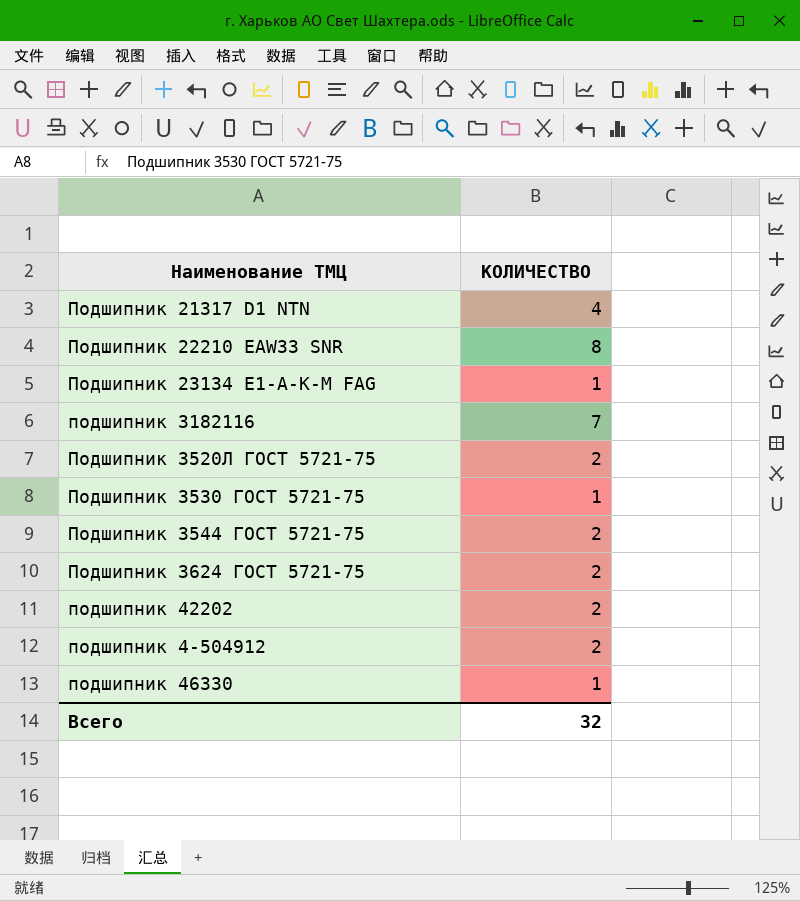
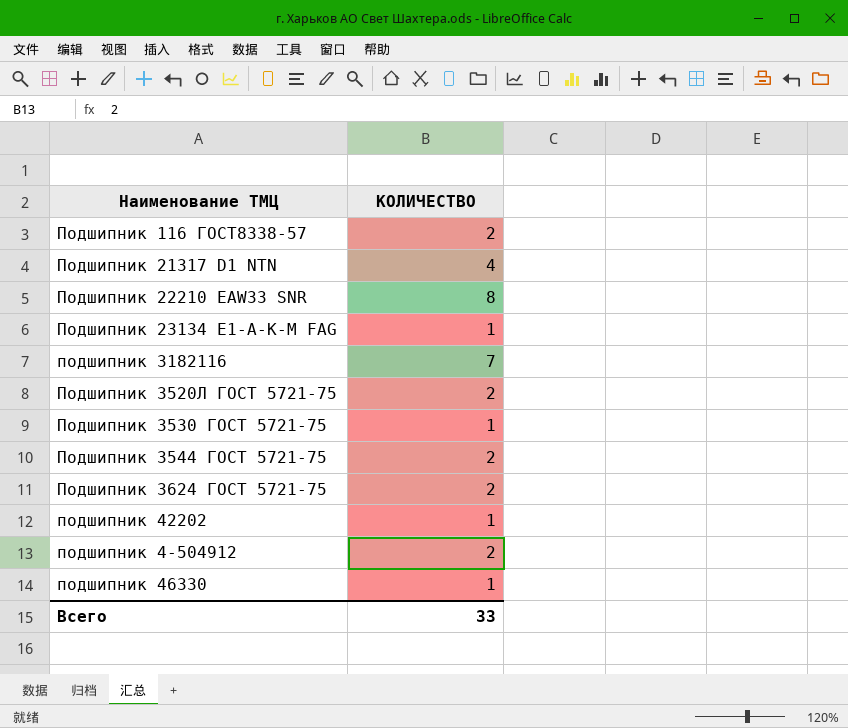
row Подшипник 116 ГОСТ8338-57: none -> 2
подшипник 42202 | КОЛИЧЕСТВО: 2 -> 1
Всего | КОЛИЧЕСТВО: 32 -> 33

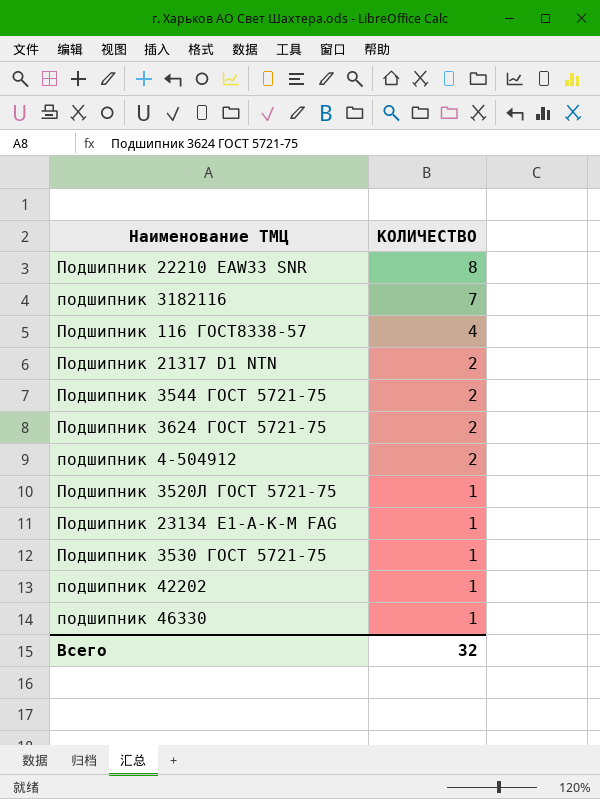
row order: none -> КОЛИЧЕСТВО descending
Подшипник 116 ГОСТ8338-57 | КОЛИЧЕСТВО: 2 -> 4
Подшипник 21317 D1 NTN | КОЛИЧЕСТВО: 4 -> 2
Подшипник 3520Л ГОСТ 5721-75 | КОЛИЧЕСТВО: 2 -> 1
Всего | КОЛИЧЕСТВО: 33 -> 32

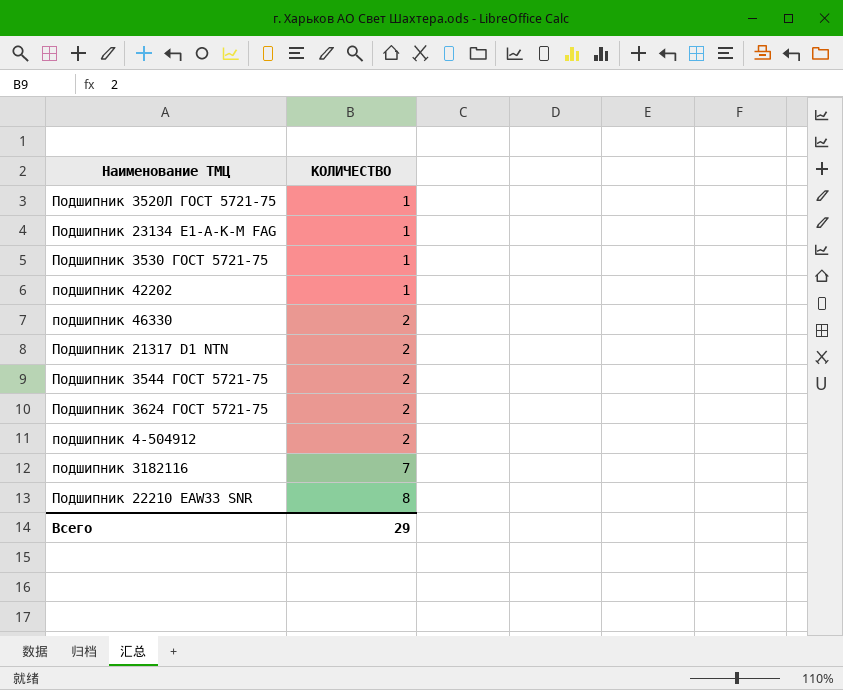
row order: КОЛИЧЕСТВО descending -> КОЛИЧЕСТВО ascending
row Подшипник 116 ГОСТ8338-57: 4 -> none
подшипник 46330 | КОЛИЧЕСТВО: 1 -> 2
Всего | КОЛИЧЕСТВО: 32 -> 29

